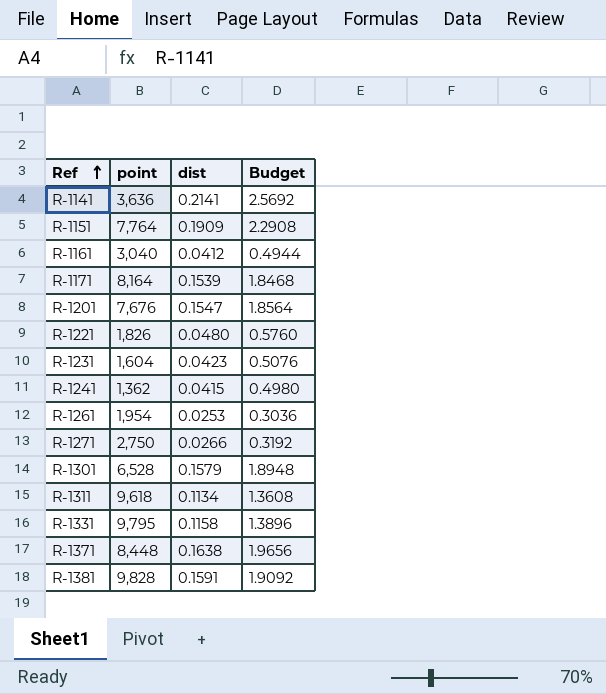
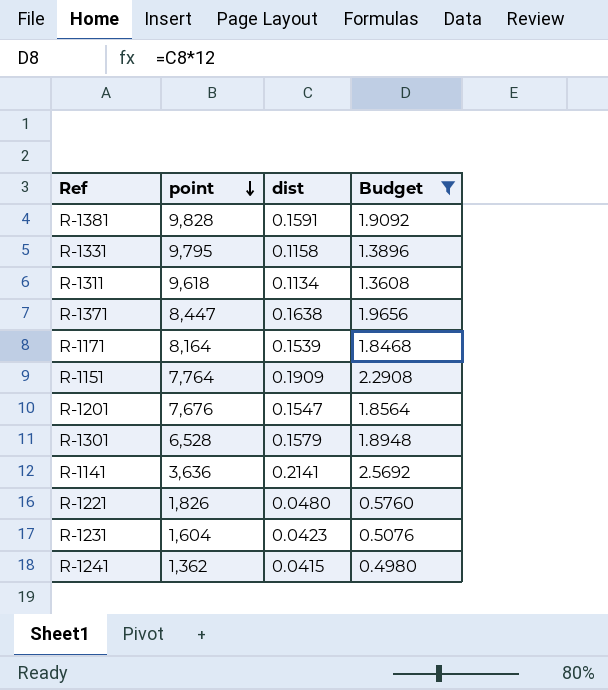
filter: none -> Budget >= 0.4980
row order: Ref ascending -> point descending
R-1371 | point: 8,448 -> 8,447

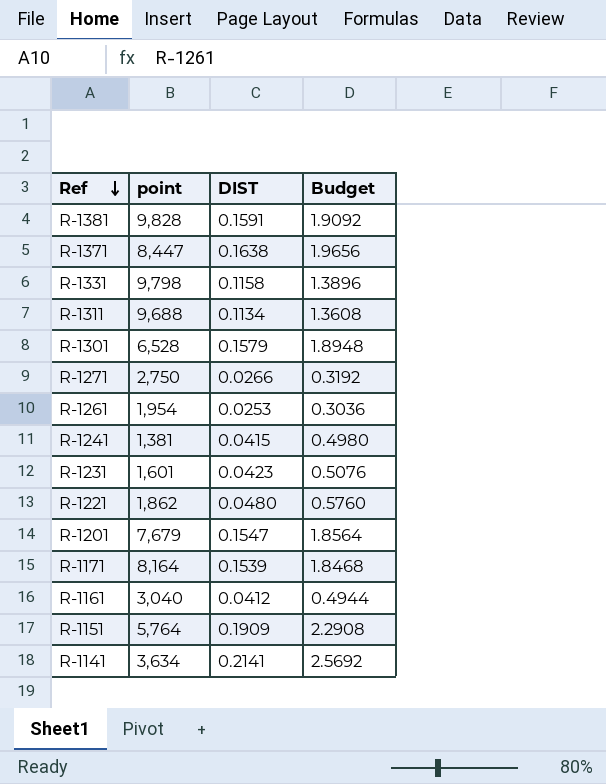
filter: Budget >= 0.4980 -> none
row order: point descending -> Ref descending
column name: dist -> DIST
R-1331 | point: 9,795 -> 9,798
R-1311 | point: 9,618 -> 9,688
R-1241 | point: 1,362 -> 1,381
R-1231 | point: 1,604 -> 1,601
R-1221 | point: 1,826 -> 1,862
R-1201 | point: 7,676 -> 7,679
R-1151 | point: 7,764 -> 5,764
R-1141 | point: 3,636 -> 3,634

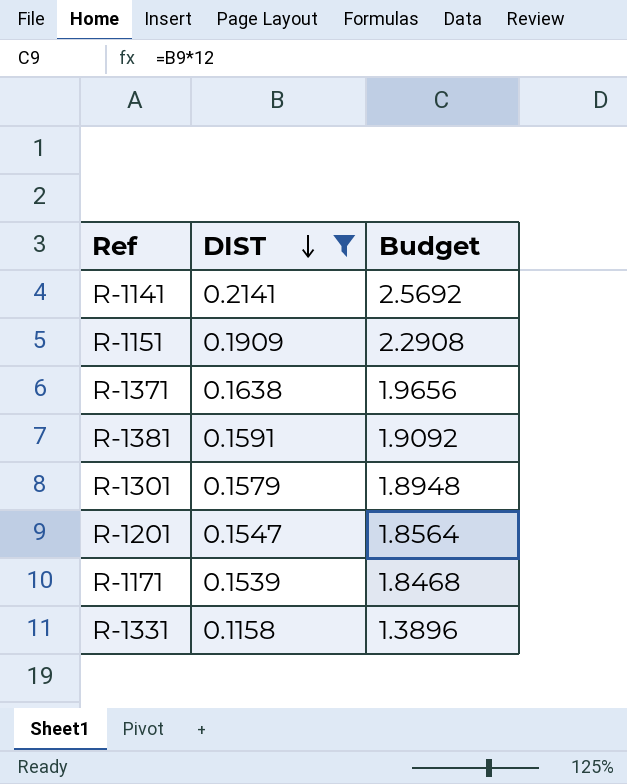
filter: none -> DIST >= 0.1158
row order: Ref descending -> DIST descending
column point | position: 2 -> none

